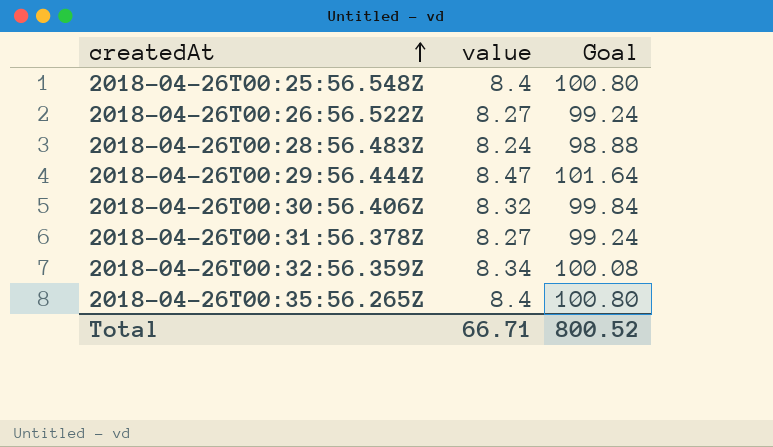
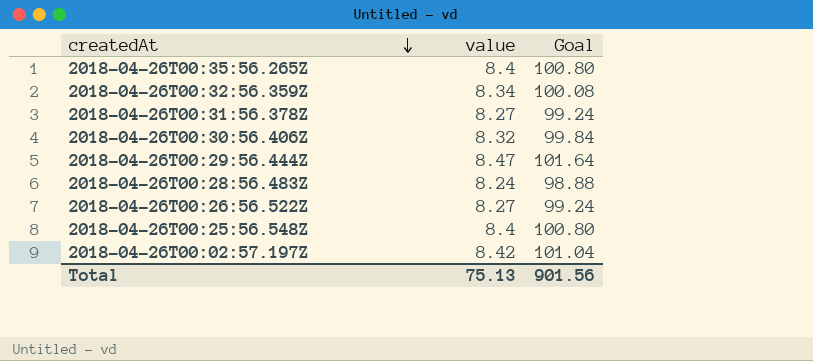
row order: createdAt ascending -> createdAt descending
row 2018-04-26T00:02:57.197Z: none -> 8.42 | 101.04
Total | value: 66.71 -> 75.13
Total | Goal: 800.52 -> 901.56

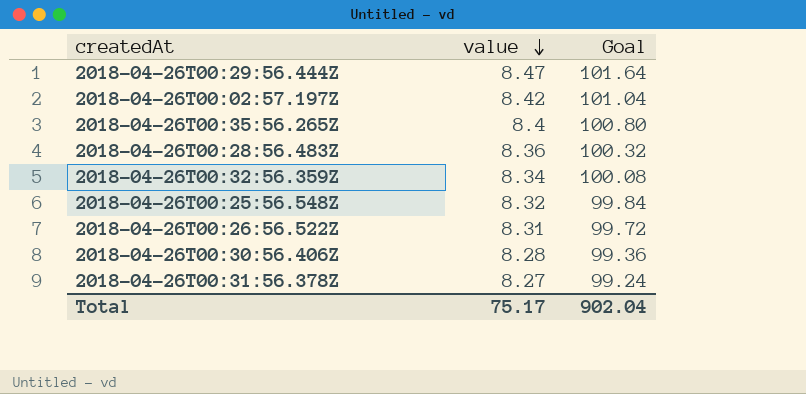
row order: createdAt descending -> value descending
2018-04-26T00:28:56.483Z | value: 8.24 -> 8.36
2018-04-26T00:28:56.483Z | Goal: 98.88 -> 100.32
2018-04-26T00:25:56.548Z | value: 8.4 -> 8.32
2018-04-26T00:25:56.548Z | Goal: 100.80 -> 99.84
2018-04-26T00:26:56.522Z | value: 8.27 -> 8.31
2018-04-26T00:26:56.522Z | Goal: 99.24 -> 99.72
2018-04-26T00:30:56.406Z | value: 8.32 -> 8.28
2018-04-26T00:30:56.406Z | Goal: 99.84 -> 99.36
Total | value: 75.13 -> 75.17
Total | Goal: 901.56 -> 902.04

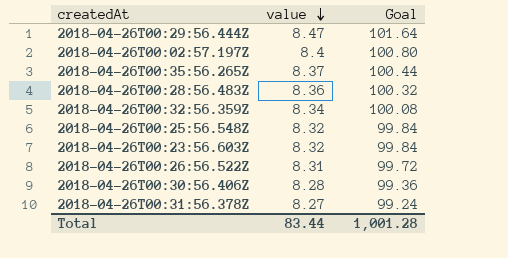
2018-04-26T00:02:57.197Z | value: 8.42 -> 8.4
2018-04-26T00:02:57.197Z | Goal: 101.04 -> 100.80
2018-04-26T00:35:56.265Z | value: 8.4 -> 8.37
2018-04-26T00:35:56.265Z | Goal: 100.80 -> 100.44
row 2018-04-26T00:23:56.603Z: none -> 8.32 | 99.84
Total | value: 75.17 -> 83.44
Total | Goal: 902.04 -> 1,001.28

